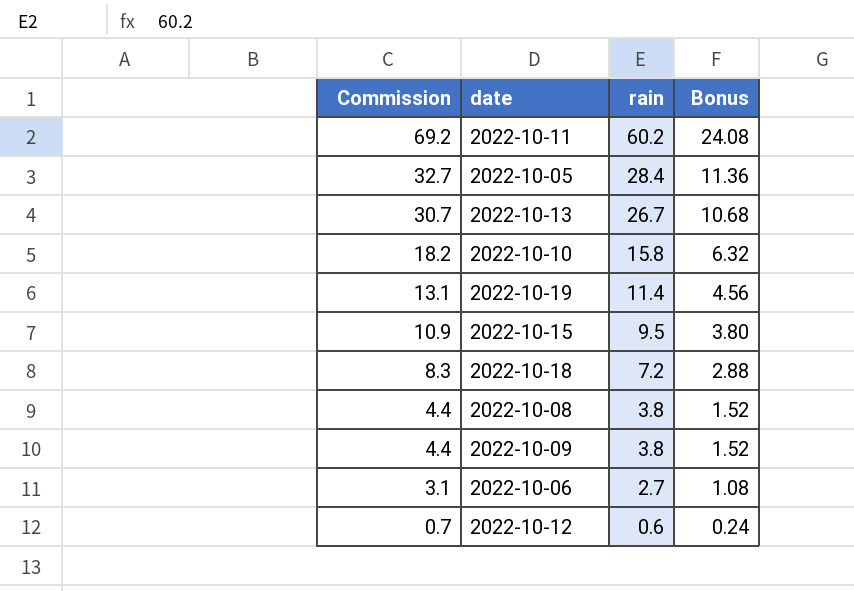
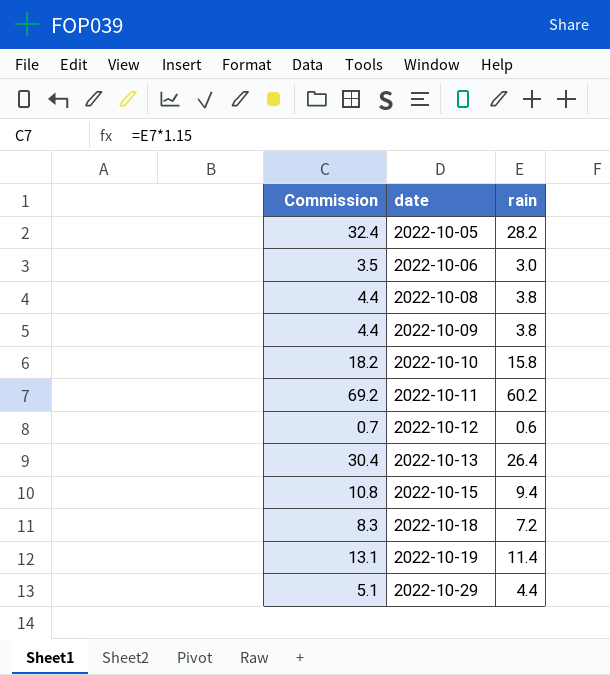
row order: Commission descending -> date ascending
column Bonus | formula: [rain] * 0.4 -> none
2022-10-05 | Commission: 32.7 -> 32.4
2022-10-05 | rain: 28.4 -> 28.2
2022-10-06 | Commission: 3.1 -> 3.5
2022-10-06 | rain: 2.7 -> 3.0
2022-10-13 | Commission: 30.7 -> 30.4
2022-10-13 | rain: 26.7 -> 26.4
2022-10-15 | Commission: 10.9 -> 10.8
2022-10-15 | rain: 9.5 -> 9.4
row 2022-10-29: none -> 5.1 | 4.4

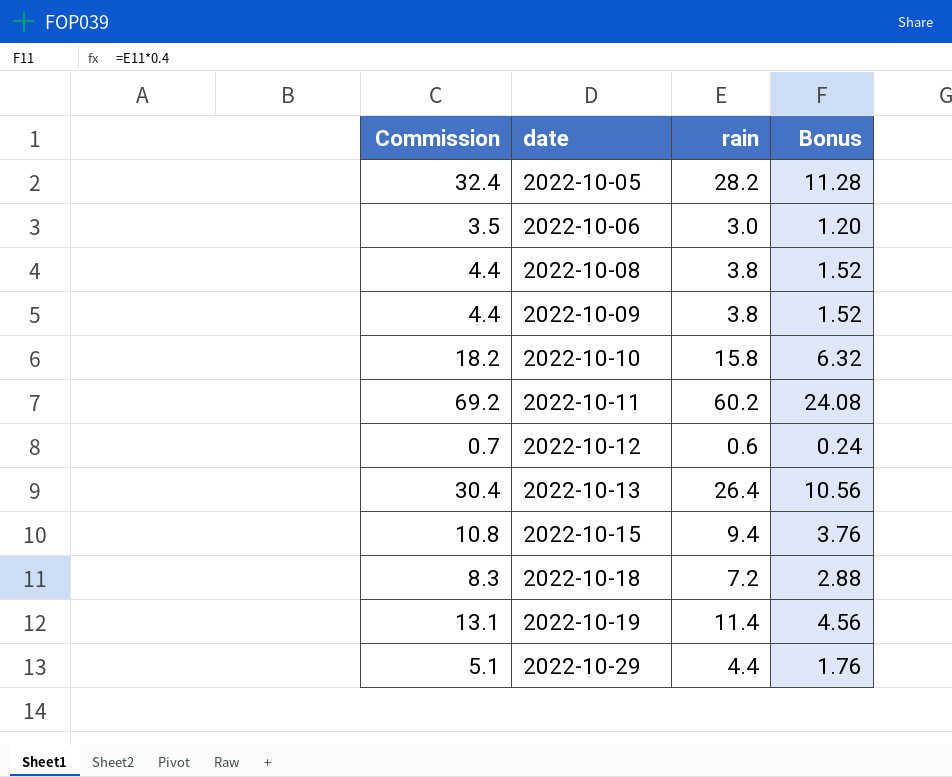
column Bonus | formula: none -> [rain] * 0.4

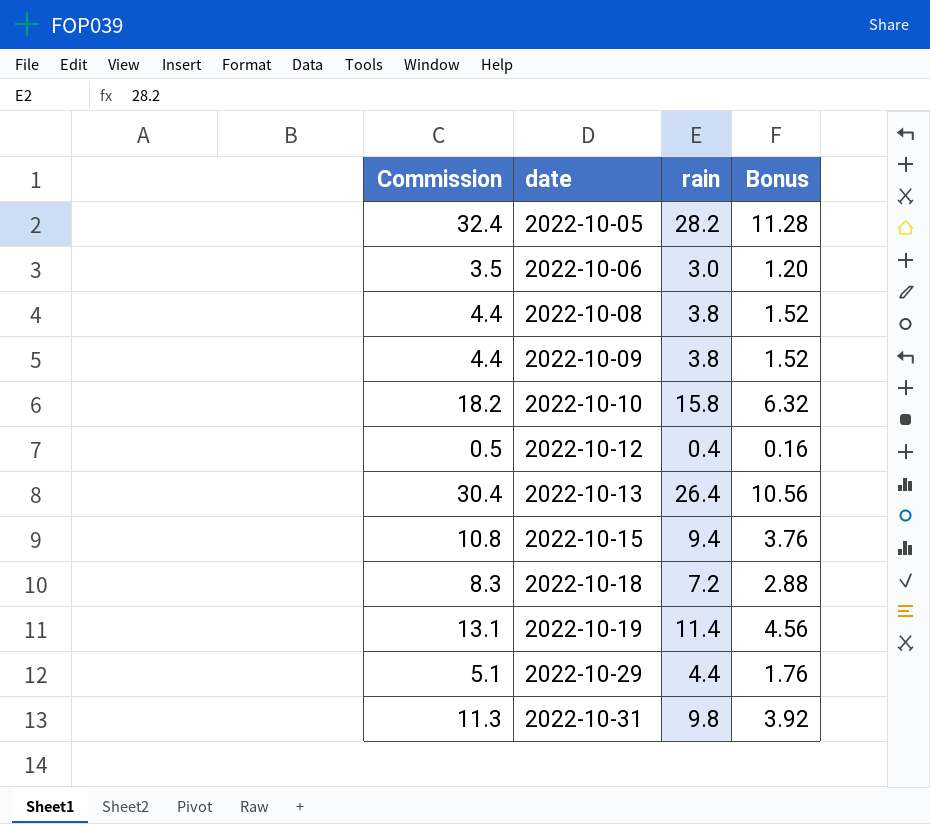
row 2022-10-11: 69.2 | 60.2 | 24.08 -> none
2022-10-12 | Commission: 0.7 -> 0.5
2022-10-12 | rain: 0.6 -> 0.4
2022-10-12 | Bonus: 0.24 -> 0.16
row 2022-10-31: none -> 11.3 | 9.8 | 3.92

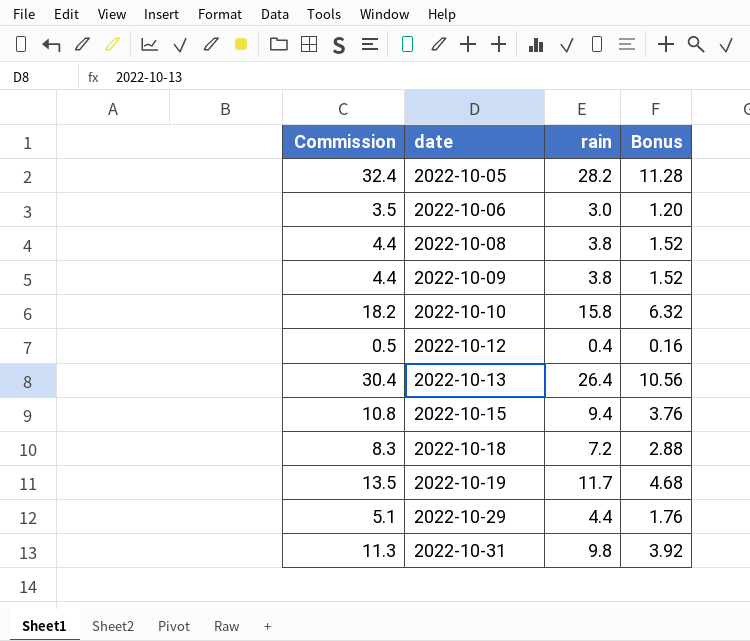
2022-10-19 | Commission: 13.1 -> 13.5
2022-10-19 | rain: 11.4 -> 11.7
2022-10-19 | Bonus: 4.56 -> 4.68

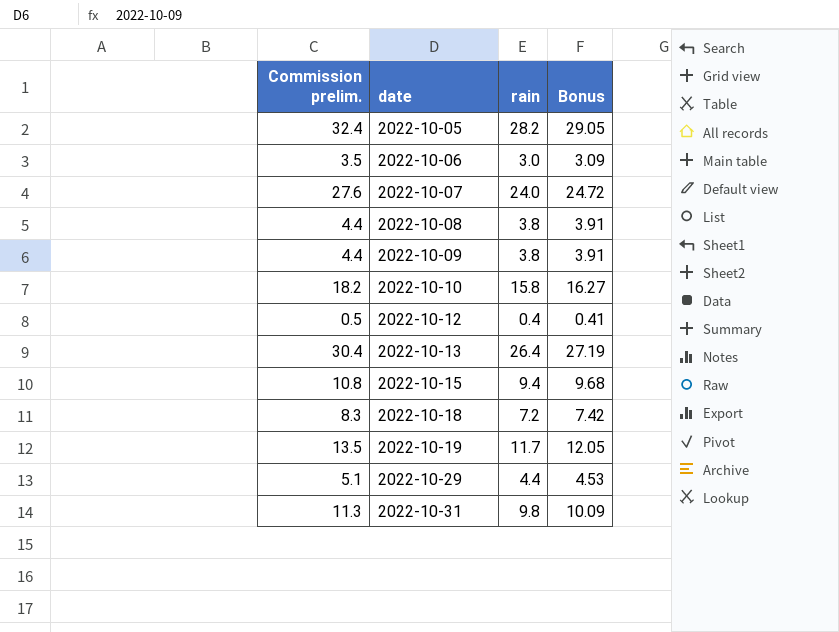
column name: Commission -> Commission prelim.
column Bonus | formula: [rain] * 0.4 -> [rain] * 1.03
row 2022-10-07: none -> 27.6 | 24.0 | 24.72

